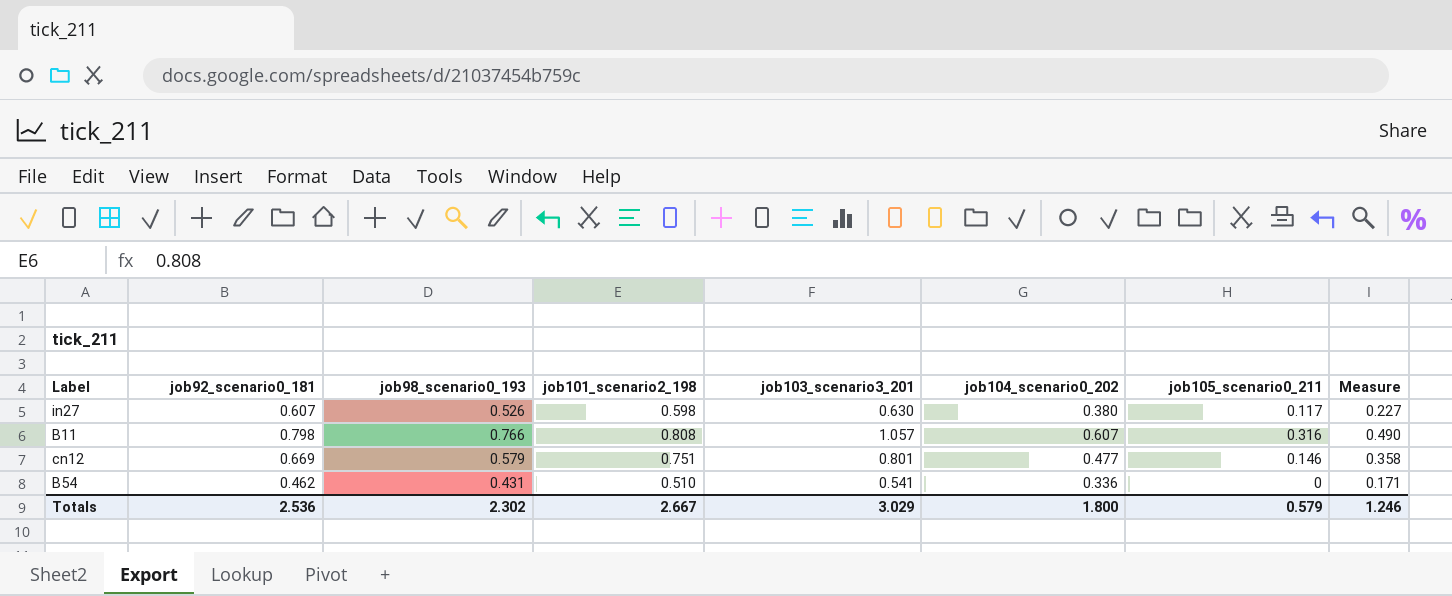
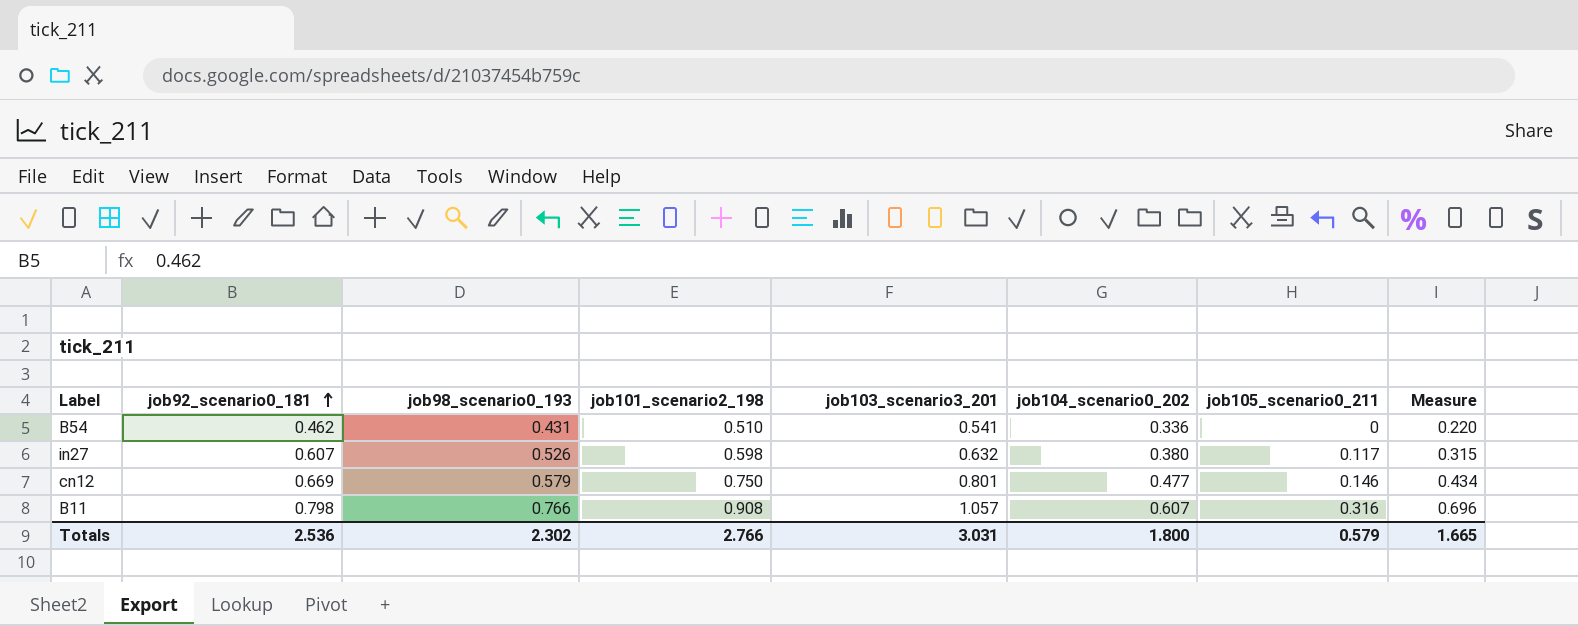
row order: none -> job92_scenario0_181 ascending
column Measure | formula: [job101_scenario2_198] * [job104_scenario0_202] -> [job98_scenario0_193] * [job101_scenario2_198]
in27 | job103_scenario3_201: 0.630 -> 0.632
cn12 | job101_scenario2_198: 0.751 -> 0.750
B11 | job101_scenario2_198: 0.808 -> 0.908
Totals | job101_scenario2_198: 2.667 -> 2.766
Totals | job103_scenario3_201: 3.029 -> 3.031
Totals | Measure: 1.246 -> 1.665

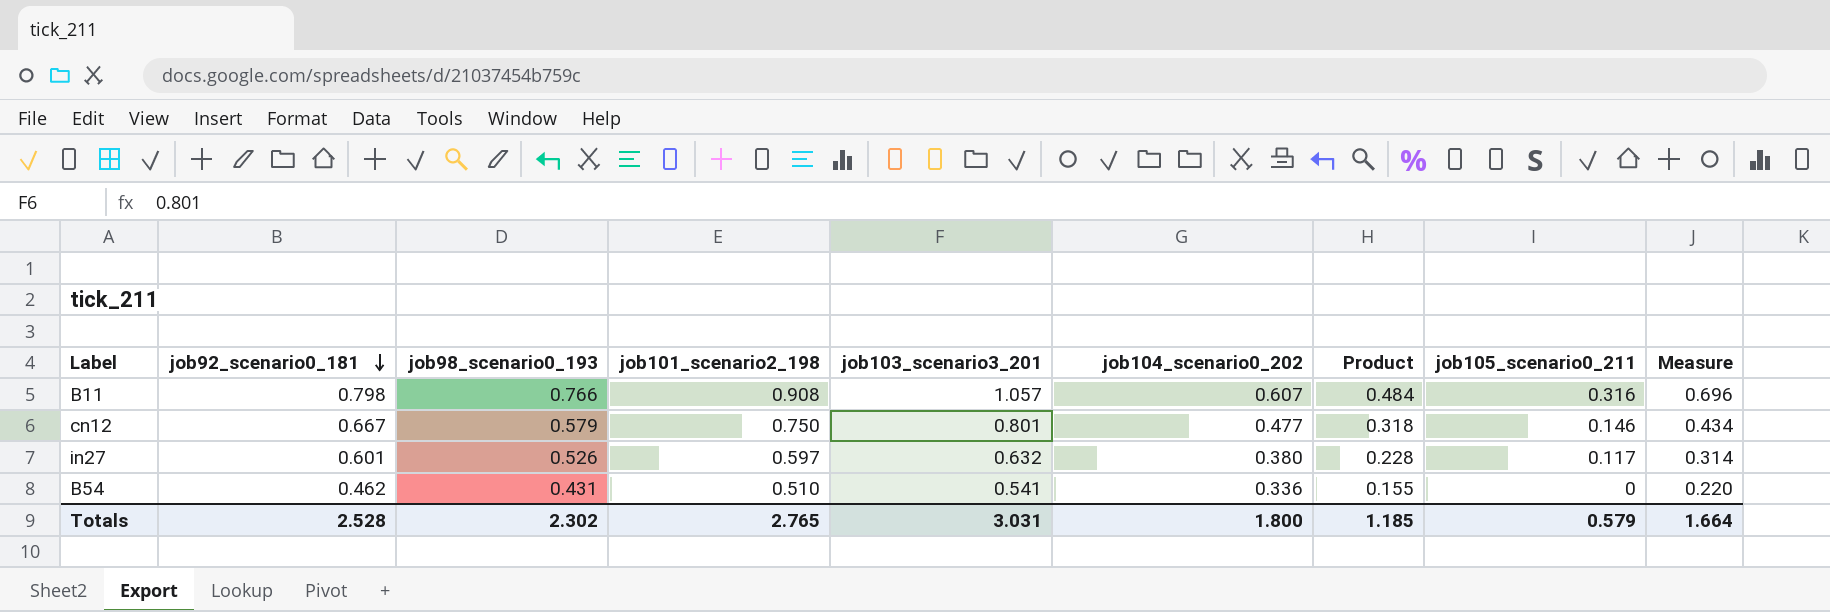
row order: job92_scenario0_181 ascending -> job92_scenario0_181 descending
column Product | formula: none -> [job92_scenario0_181] * [job104_scenario0_202]
cn12 | job92_scenario0_181: 0.669 -> 0.667
in27 | job92_scenario0_181: 0.607 -> 0.601
in27 | job101_scenario2_198: 0.598 -> 0.597
in27 | Measure: 0.315 -> 0.314
Totals | job92_scenario0_181: 2.536 -> 2.528
Totals | job101_scenario2_198: 2.766 -> 2.765
Totals | Measure: 1.665 -> 1.664

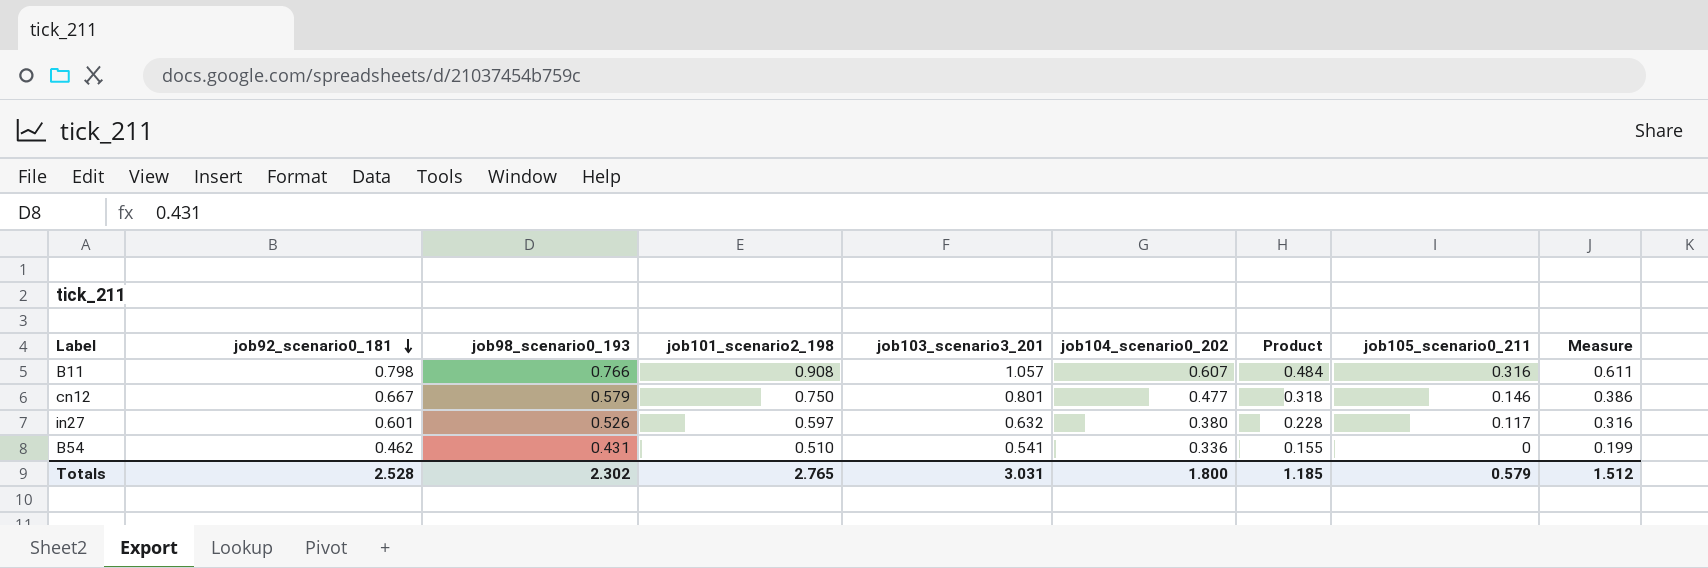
column Measure | formula: [job98_scenario0_193] * [job101_scenario2_198] -> [job92_scenario0_181] * [job98_scenario0_193]
Totals | Measure: 1.664 -> 1.512

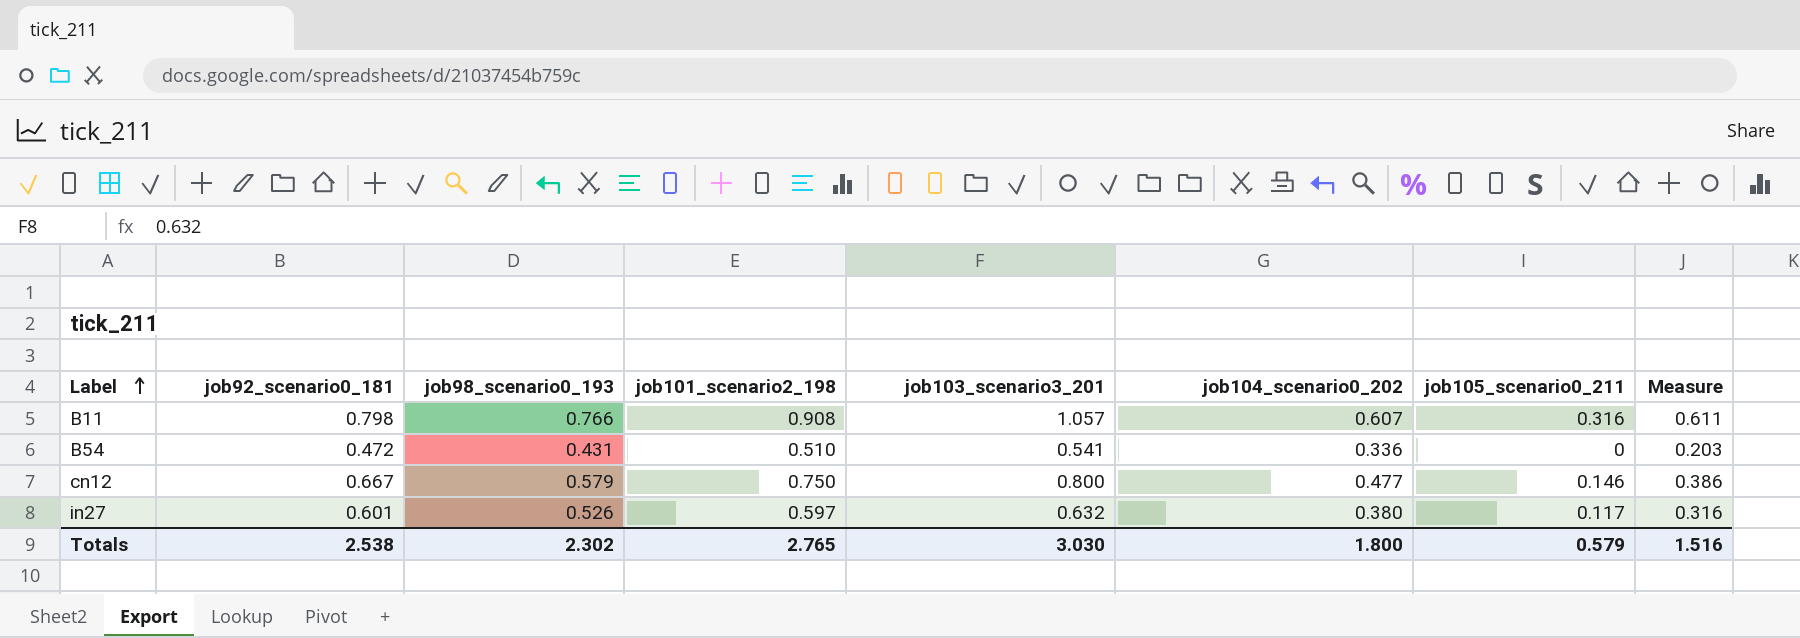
row order: job92_scenario0_181 descending -> Label ascending
column Product | formula: [job92_scenario0_181] * [job104_scenario0_202] -> none
B54 | job92_scenario0_181: 0.462 -> 0.472
B54 | Measure: 0.199 -> 0.203
cn12 | job103_scenario3_201: 0.801 -> 0.800
Totals | job92_scenario0_181: 2.528 -> 2.538
Totals | job103_scenario3_201: 3.031 -> 3.030
Totals | Measure: 1.512 -> 1.516

